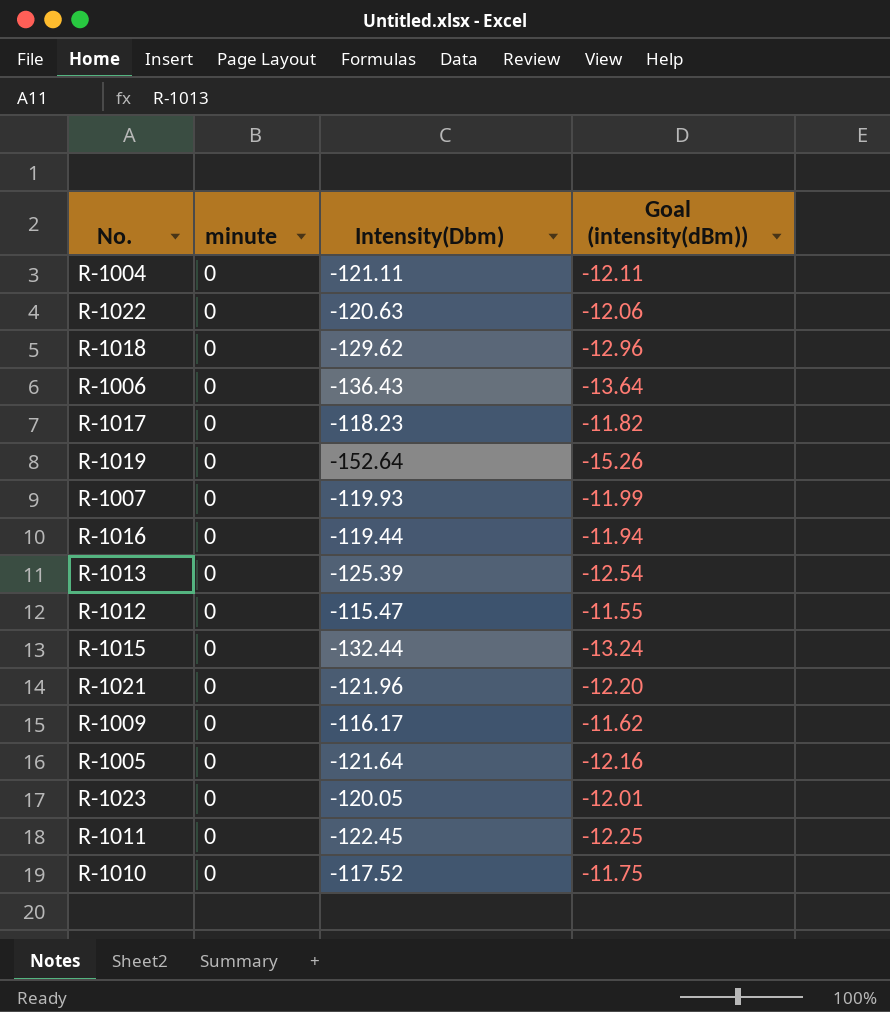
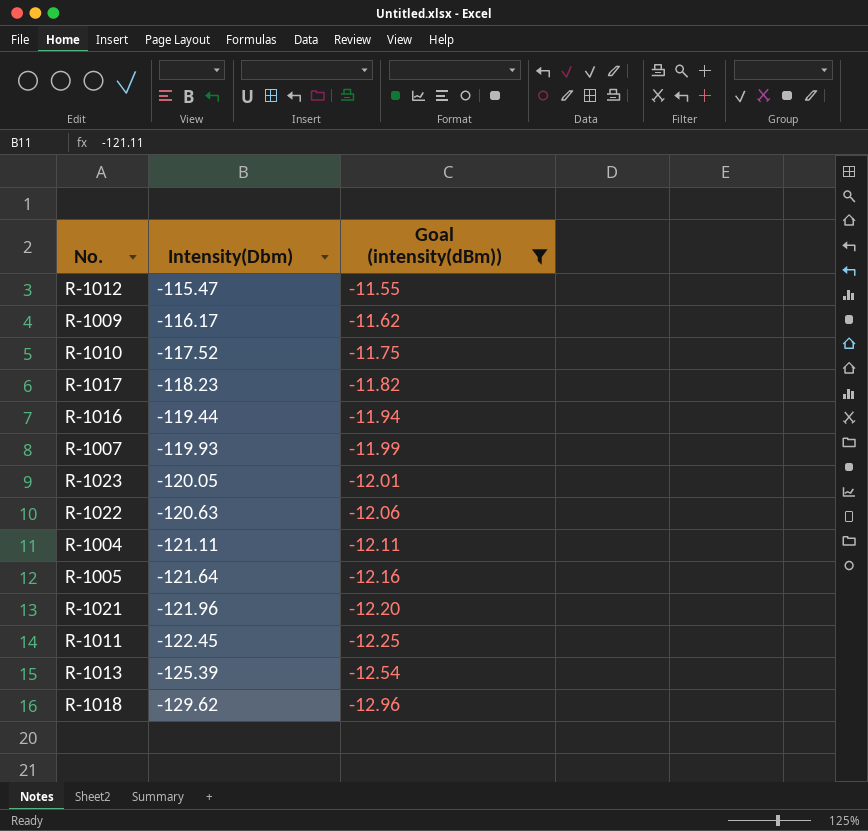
filter: none -> Goal (intensity(dBm)) >= -12.96
row order: none -> Intensity(Dbm) descending
column minute | position: 2 -> none

